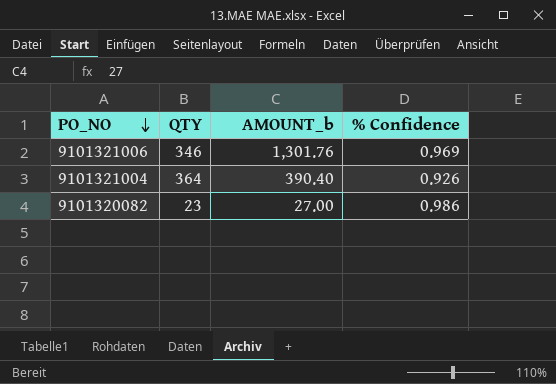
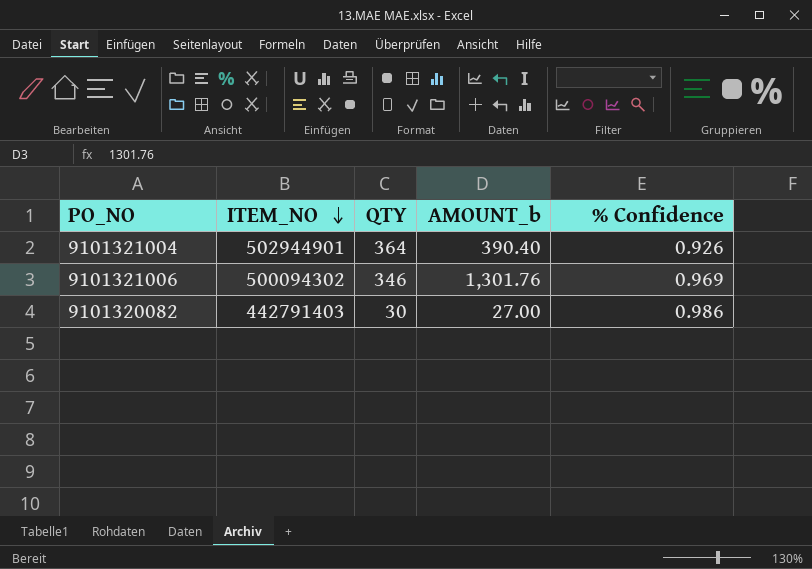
row order: PO_NO descending -> ITEM_NO descending
column ITEM_NO | position: none -> 2
9101320082 | QTY: 23 -> 30

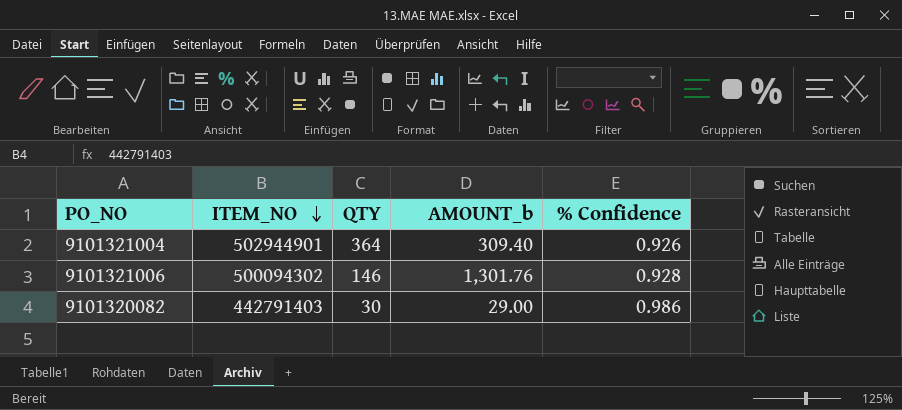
9101321004 | AMOUNT_b: 390.40 -> 309.40
9101321006 | QTY: 346 -> 146
9101321006 | % Confidence: 0.969 -> 0.928
9101320082 | AMOUNT_b: 27.00 -> 29.00

